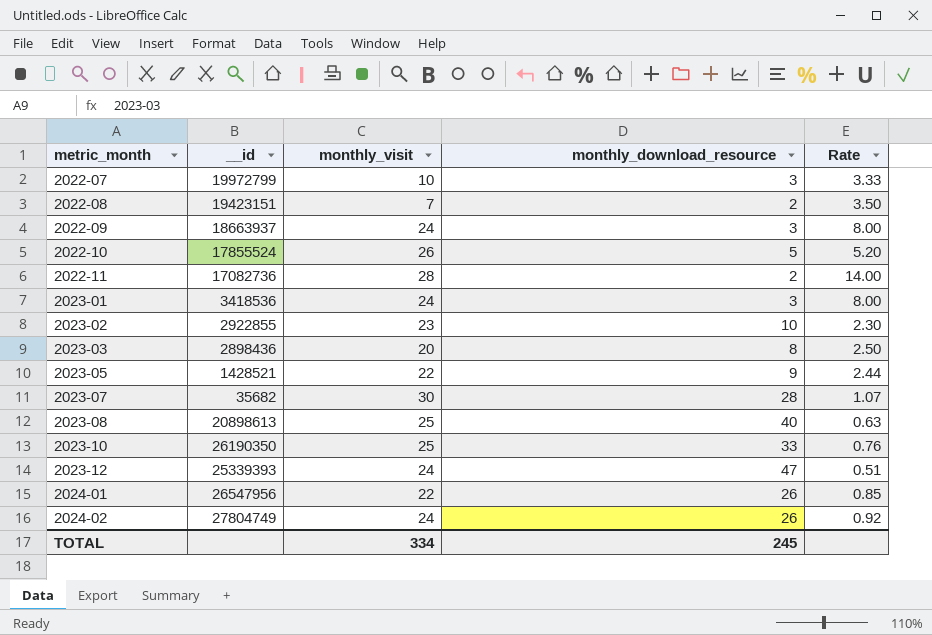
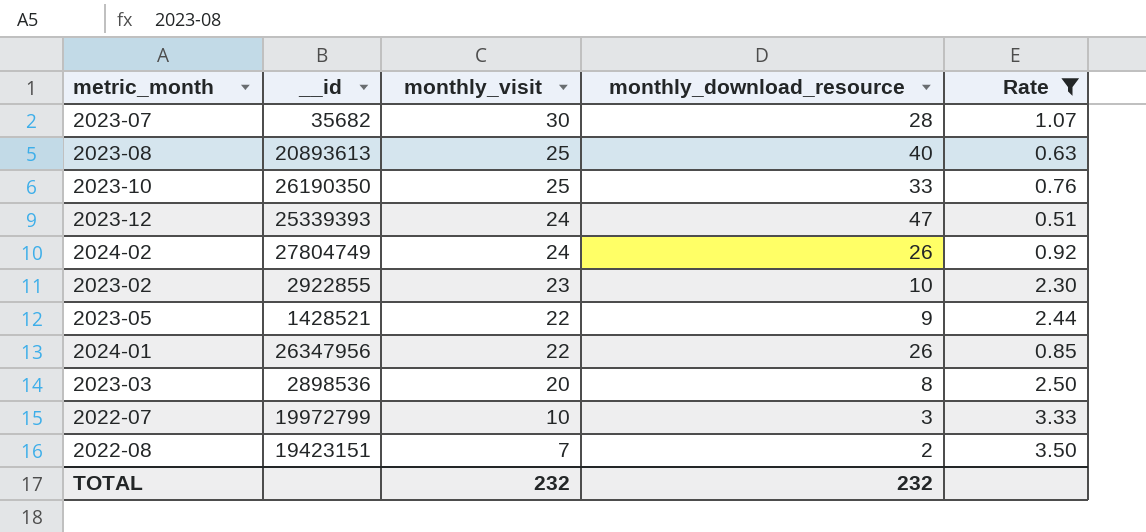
filter: none -> Rate <= 3.50
row order: metric_month ascending -> monthly_visit descending
2023-08 | __id: 20898613 -> 20893613
2024-01 | __id: 26547956 -> 26347956
2023-03 | __id: 2898436 -> 2898536
TOTAL | monthly_visit: 334 -> 232
TOTAL | monthly_download_resource: 245 -> 232

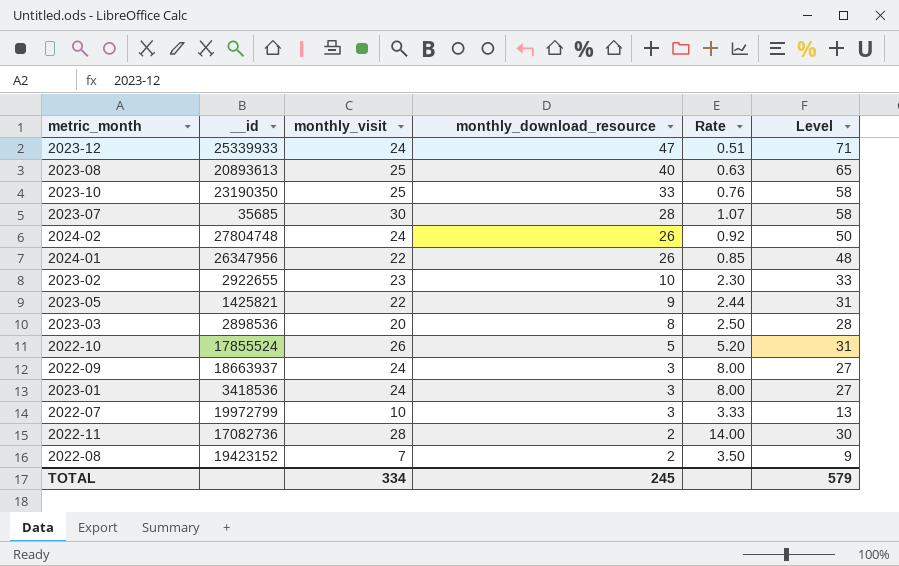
filter: Rate <= 3.50 -> none
row order: monthly_visit descending -> monthly_download_resource descending
column Level | formula: none -> [monthly_visit] + [monthly_download_resource]
2023-12 | __id: 25339393 -> 25339933
2023-10 | __id: 26190350 -> 23190350
2023-07 | __id: 35682 -> 35685
2024-02 | __id: 27804749 -> 27804748
2023-02 | __id: 2922855 -> 2922655
2023-05 | __id: 1428521 -> 1425821
2022-08 | __id: 19423151 -> 19423152
TOTAL | monthly_visit: 232 -> 334
TOTAL | monthly_download_resource: 232 -> 245

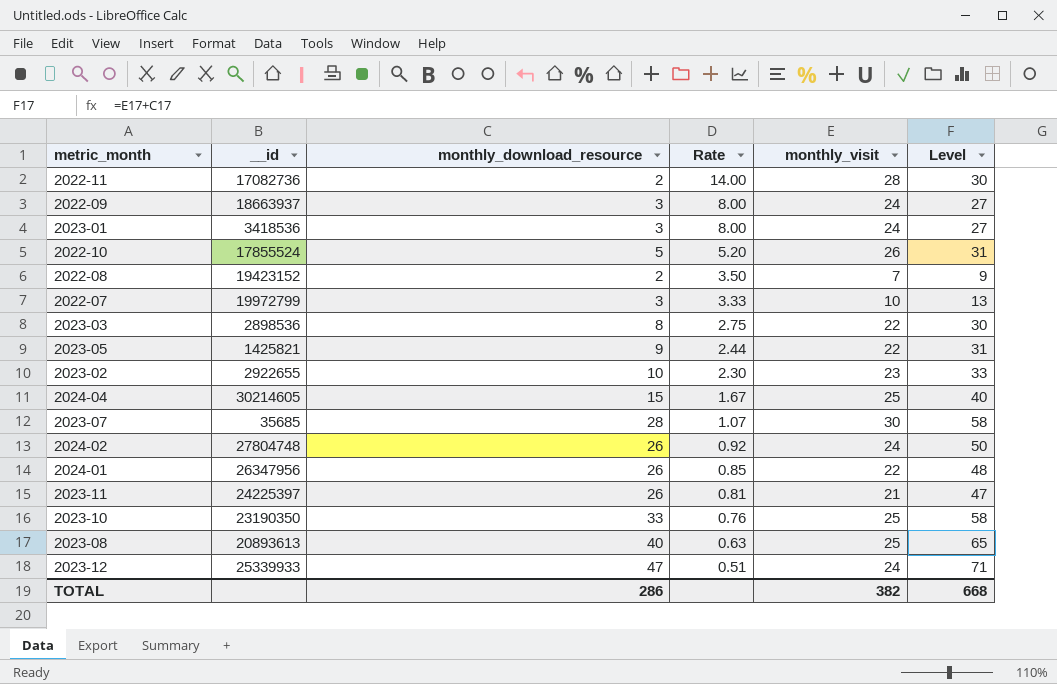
row order: monthly_download_resource descending -> Rate descending
column monthly_visit | position: 3 -> 5
2023-03 | Rate: 2.50 -> 2.75
2023-03 | monthly_visit: 20 -> 22
2023-03 | Level: 28 -> 30
row 2024-04: none -> 30214605 | 15 | 1.67 | 25 | 40
row 2023-11: none -> 24225397 | 26 | 0.81 | 21 | 47
TOTAL | monthly_download_resource: 245 -> 286
TOTAL | monthly_visit: 334 -> 382
TOTAL | Level: 579 -> 668

